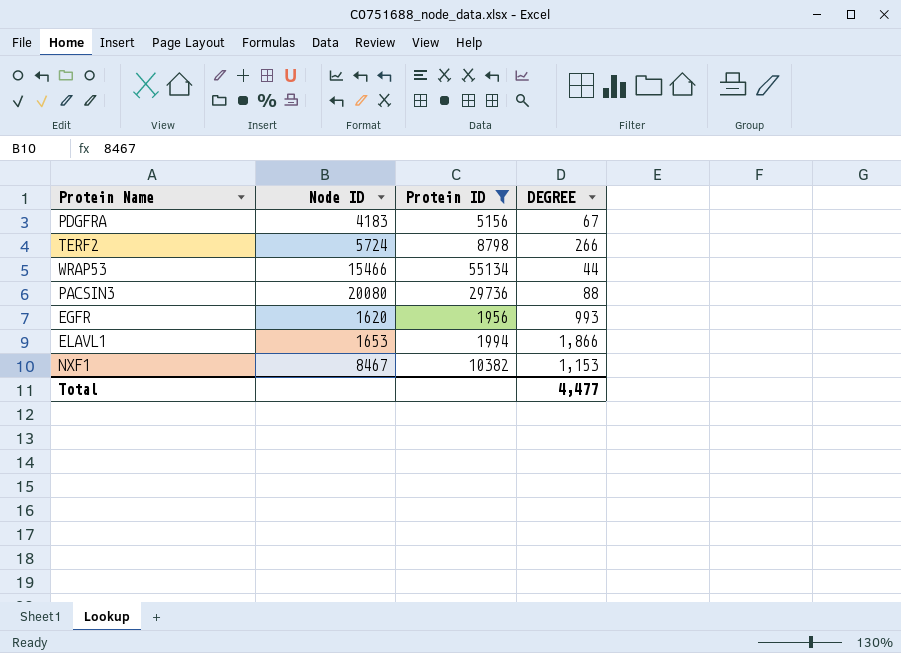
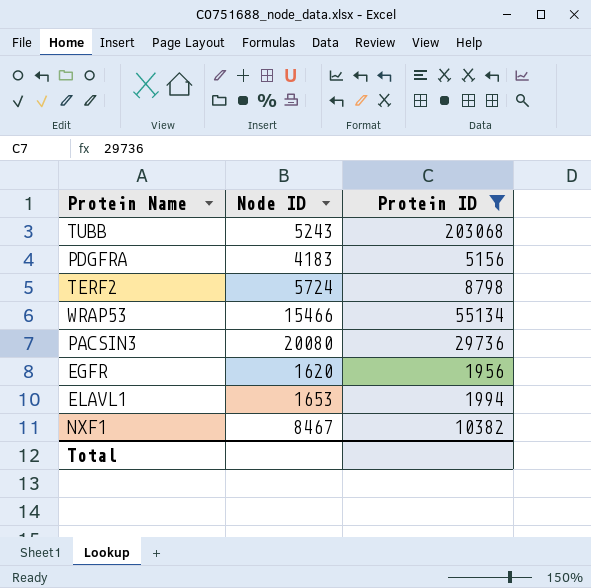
column DEGREE | position: 4 -> none
row TUBB: none -> 5243 | 203068

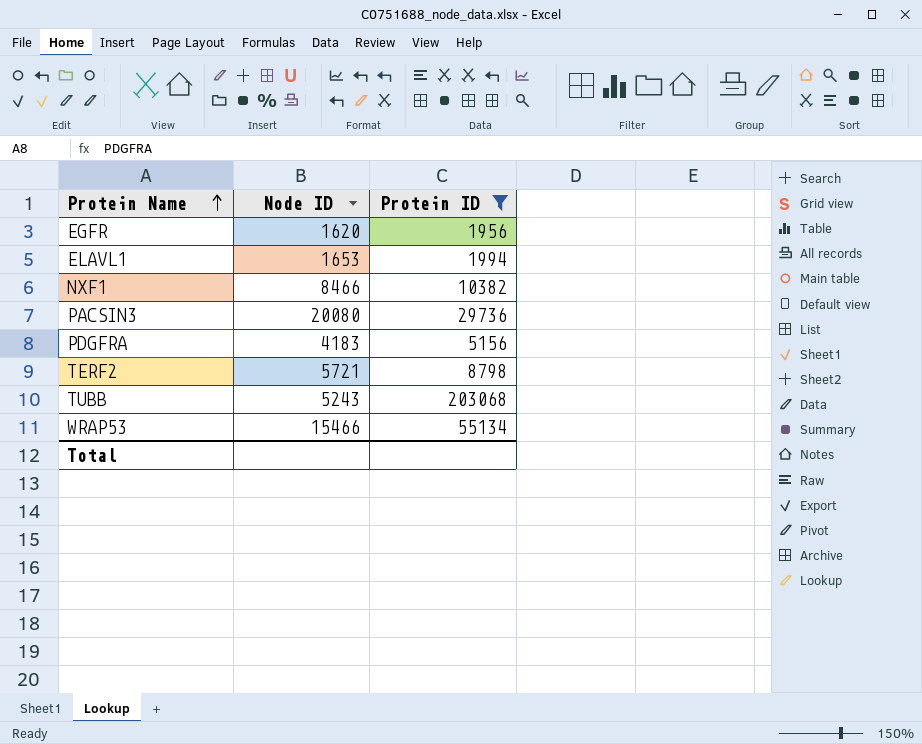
row order: none -> Protein Name ascending
NXF1 | Node ID: 8467 -> 8466
TERF2 | Node ID: 5724 -> 5721

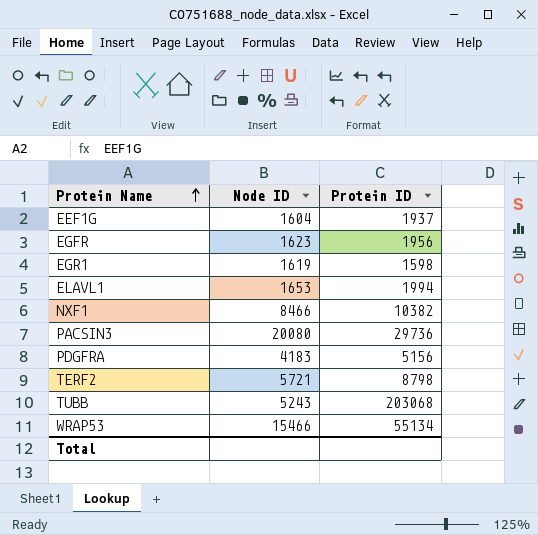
filter: Protein ID >= 1956 -> none
EGFR | Node ID: 1620 -> 1623

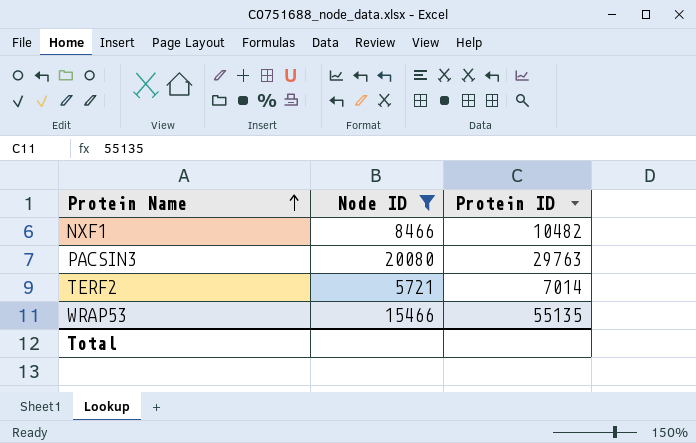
filter: none -> Node ID >= 5721
NXF1 | Protein ID: 10382 -> 10482
PACSIN3 | Protein ID: 29736 -> 29763
TERF2 | Protein ID: 8798 -> 7014
WRAP53 | Protein ID: 55134 -> 55135

